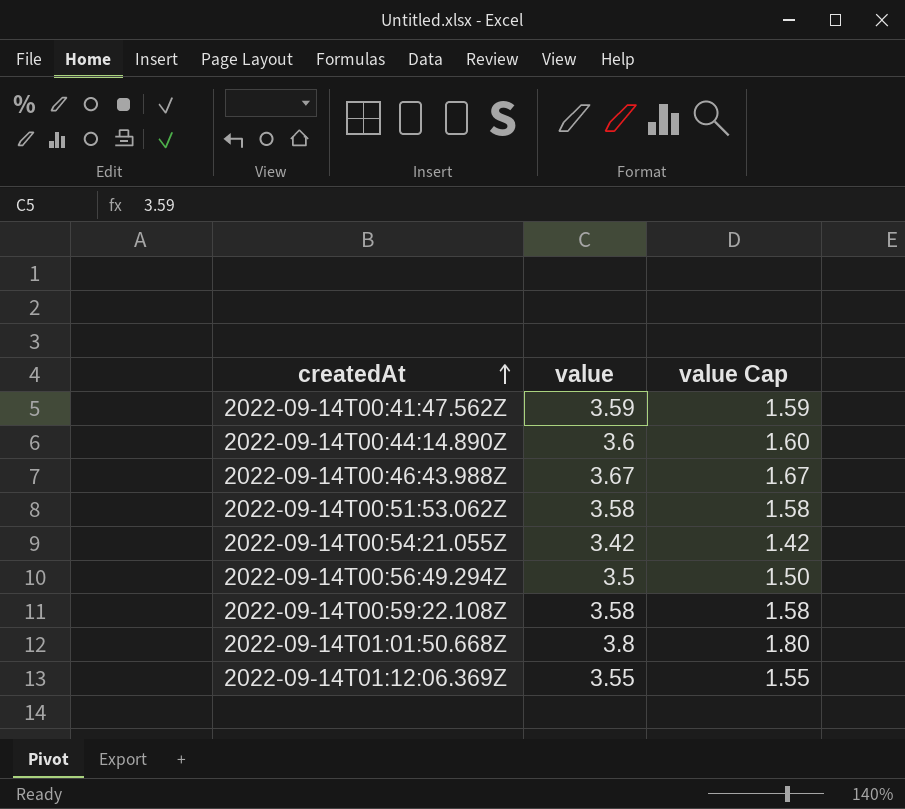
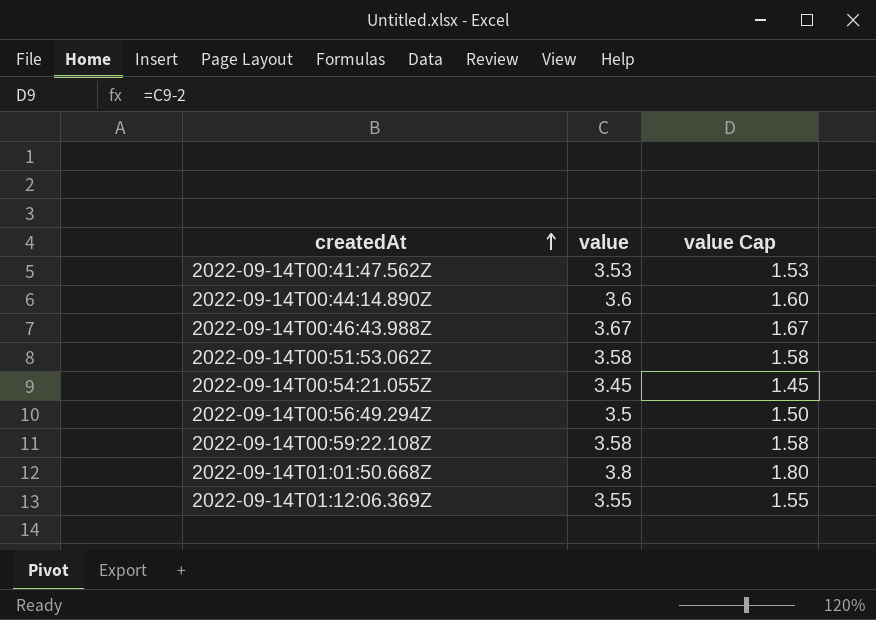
2022-09-14T00:41:47.562Z | value: 3.59 -> 3.53
2022-09-14T00:41:47.562Z | value Cap: 1.59 -> 1.53
2022-09-14T00:54:21.055Z | value: 3.42 -> 3.45
2022-09-14T00:54:21.055Z | value Cap: 1.42 -> 1.45

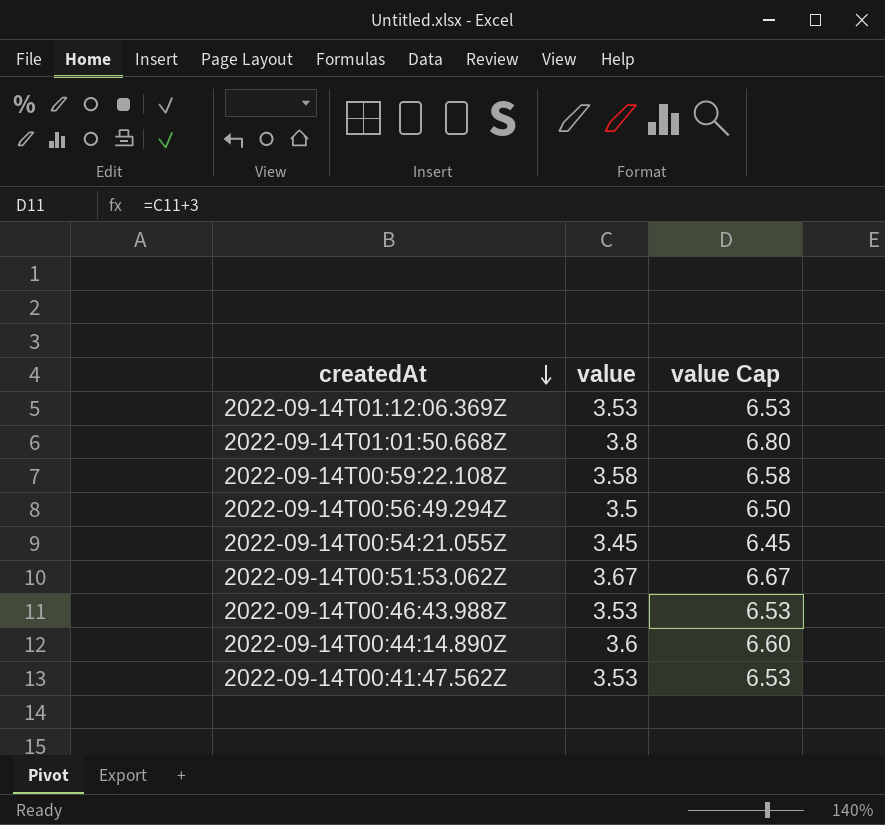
row order: createdAt ascending -> createdAt descending
column value Cap | formula: [value] - 2 -> [value] + 3
2022-09-14T01:12:06.369Z | value: 3.55 -> 3.53
2022-09-14T00:51:53.062Z | value: 3.58 -> 3.67
2022-09-14T00:46:43.988Z | value: 3.67 -> 3.53

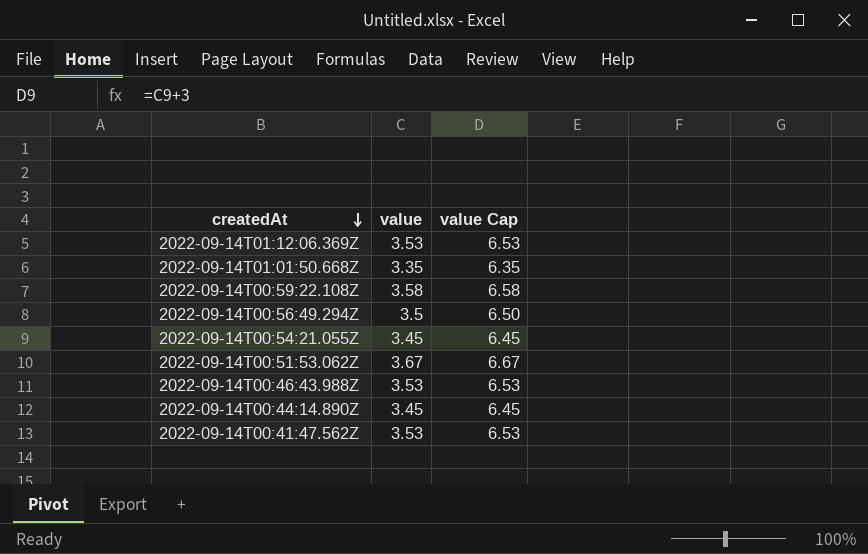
2022-09-14T01:01:50.668Z | value: 3.8 -> 3.35
2022-09-14T01:01:50.668Z | value Cap: 6.80 -> 6.35
2022-09-14T00:44:14.890Z | value: 3.6 -> 3.45
2022-09-14T00:44:14.890Z | value Cap: 6.60 -> 6.45

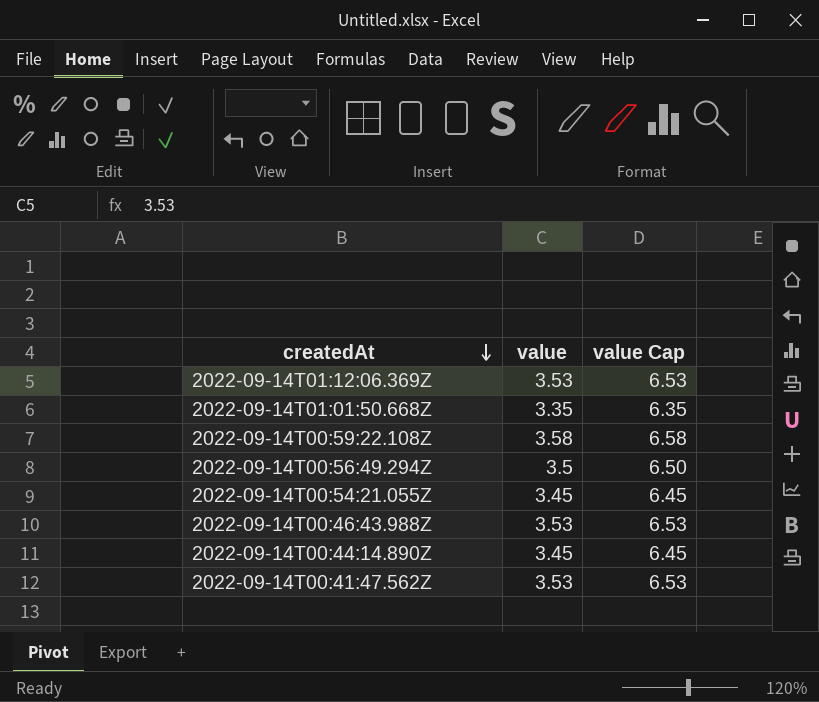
row 2022-09-14T00:51:53.062Z: 3.67 | 6.67 -> none

